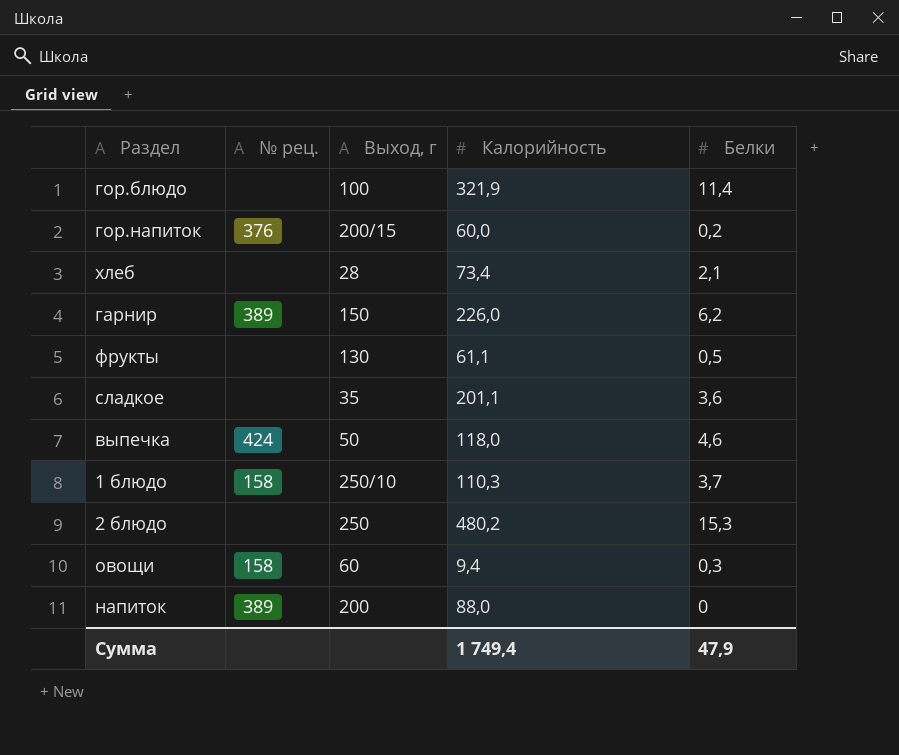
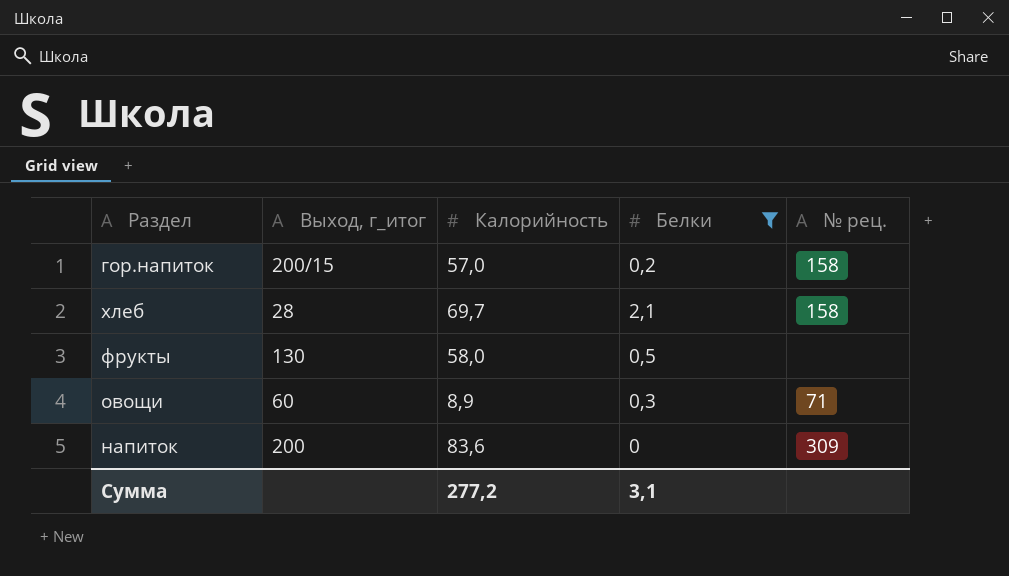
filter: none -> Белки <= 2,1
column name: Выход, г -> Выход, г_итог
column № рец. | position: 2 -> 5
гор.напиток | Калорийность: 60,0 -> 57,0
гор.напиток | № рец.: 376 -> 158
хлеб | Калорийность: 73,4 -> 69,7
хлеб | № рец.: none -> 158
фрукты | Калорийность: 61,1 -> 58,0
овощи | Калорийность: 9,4 -> 8,9
овощи | № рец.: 158 -> 71
напиток | Калорийность: 88,0 -> 83,6
напиток | № рец.: 389 -> 309
Сумма | Калорийность: 1 749,4 -> 277,2
Сумма | Белки: 47,9 -> 3,1

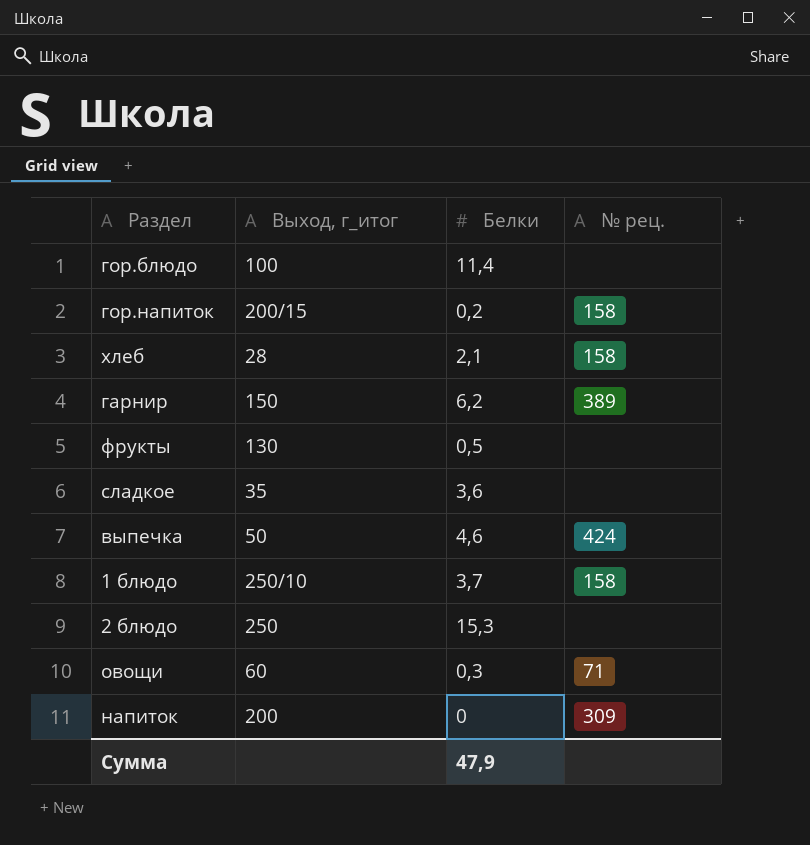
filter: Белки <= 2,1 -> none
column Калорийность | position: 3 -> none
Сумма | Белки: 3,1 -> 47,9

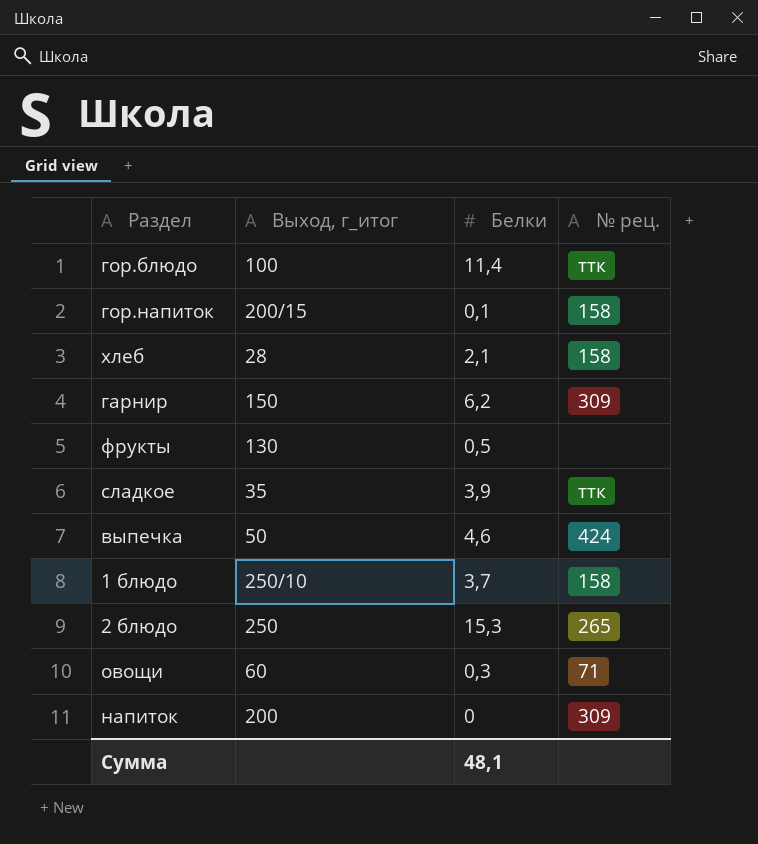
гор.блюдо | № рец.: none -> ттк
гор.напиток | Белки: 0,2 -> 0,1
гарнир | № рец.: 389 -> 309
сладкое | Белки: 3,6 -> 3,9
сладкое | № рец.: none -> ттк
2 блюдо | № рец.: none -> 265
Сумма | Белки: 47,9 -> 48,1

